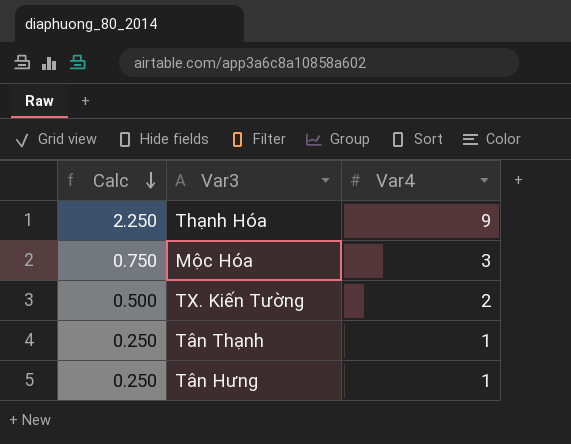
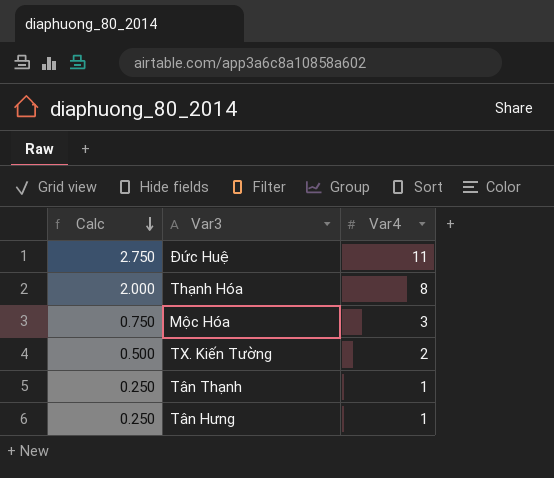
row Đức Huệ: none -> 2.750 | 11
Thạnh Hóa | Calc: 2.250 -> 2.000
Thạnh Hóa | Var4: 9 -> 8

